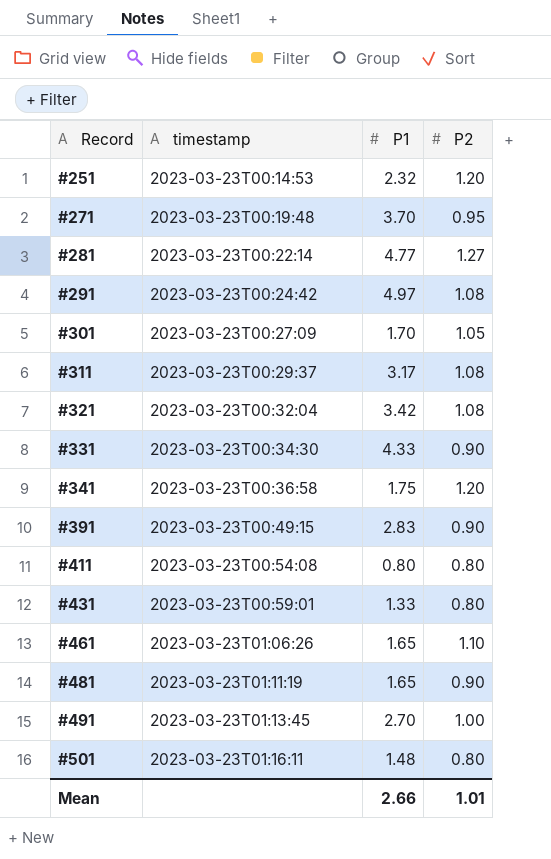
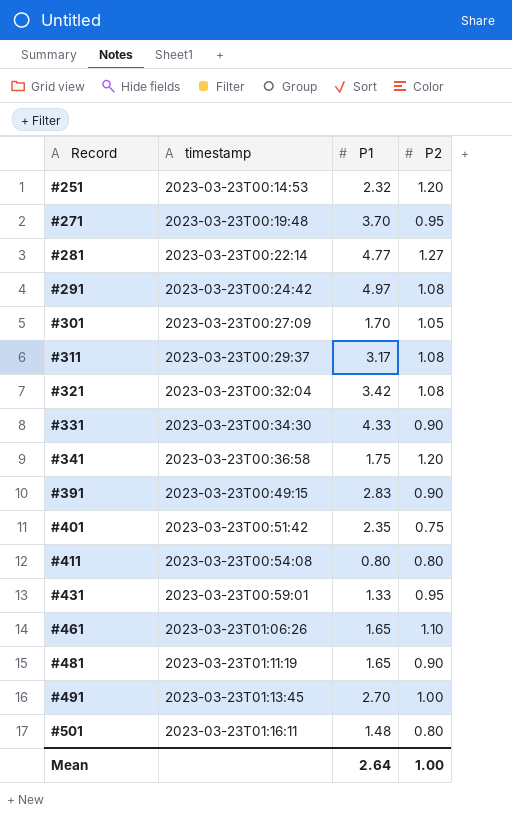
row #401: none -> 2023-03-23T00:51:42 | 2.35 | 0.75
#431 | P2: 0.80 -> 0.95
Mean | P1: 2.66 -> 2.64
Mean | P2: 1.01 -> 1.00

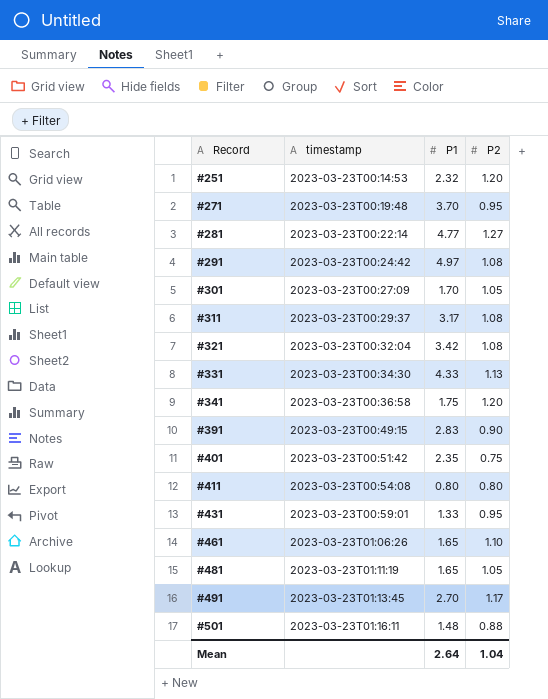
#331 | P2: 0.90 -> 1.13
#481 | P2: 0.90 -> 1.05
#491 | P2: 1.00 -> 1.17
#501 | P2: 0.80 -> 0.88
Mean | P2: 1.00 -> 1.04

